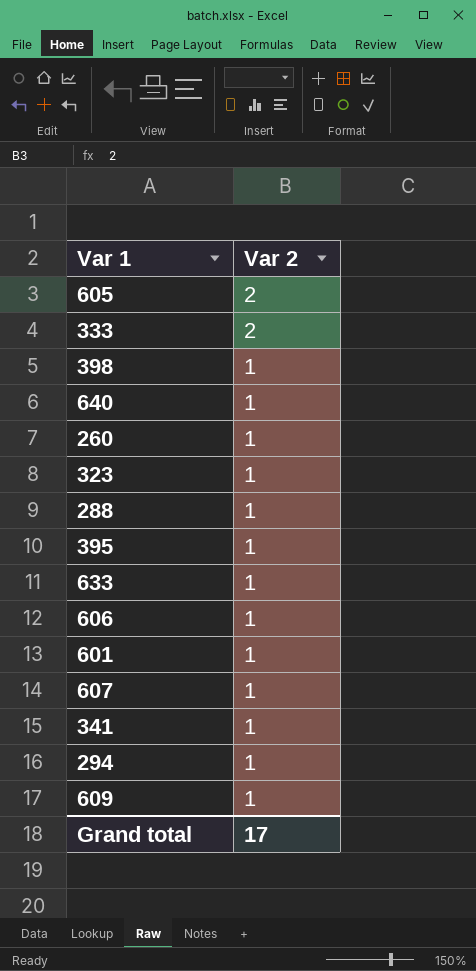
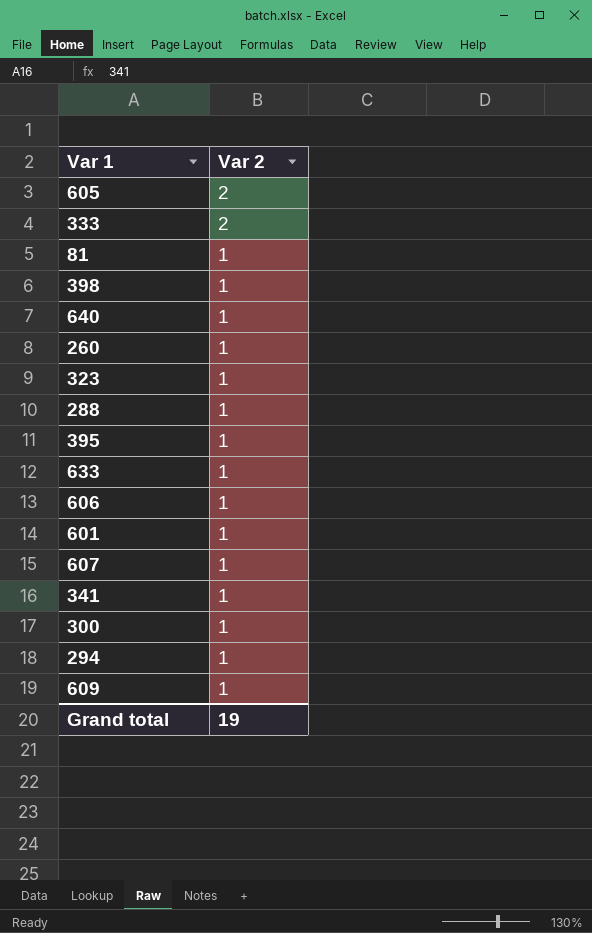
row 81: none -> 1
row 300: none -> 1
Grand total | Var 2: 17 -> 19

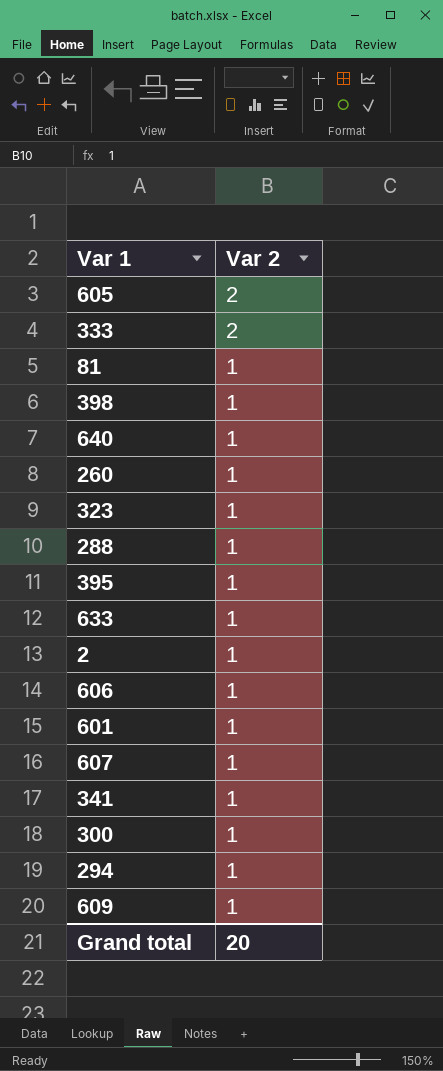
row 2: none -> 1
Grand total | Var 2: 19 -> 20

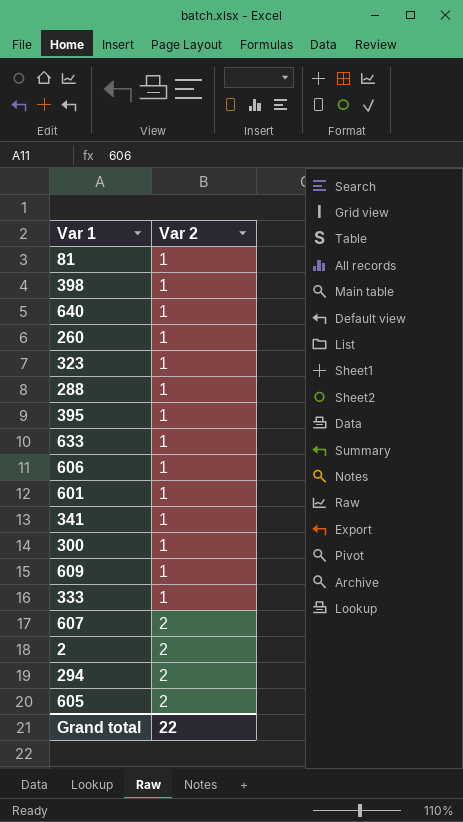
row order: Var 2 descending -> Var 2 ascending
333 | Var 2: 2 -> 1
607 | Var 2: 1 -> 2
2 | Var 2: 1 -> 2
294 | Var 2: 1 -> 2
Grand total | Var 2: 20 -> 22

